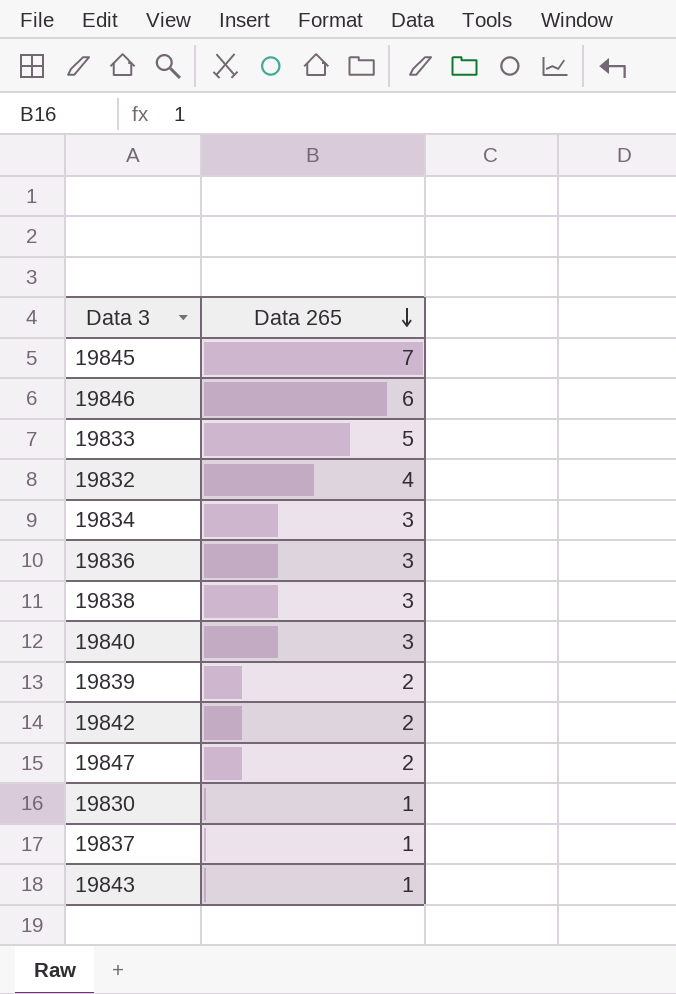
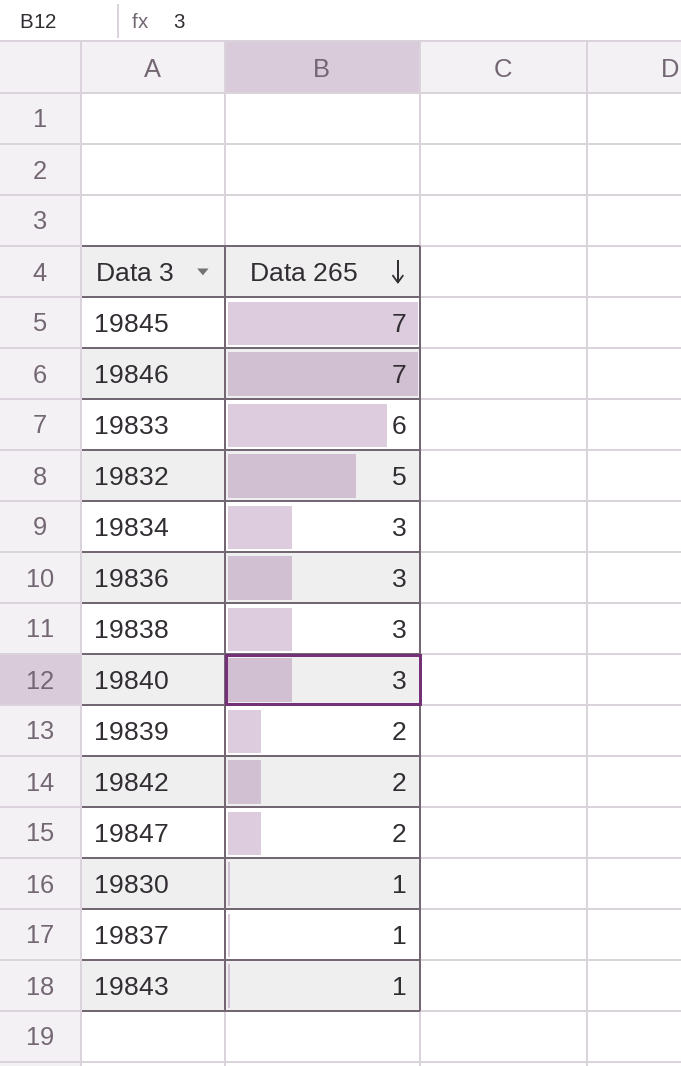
19846 | Data 265: 6 -> 7
19833 | Data 265: 5 -> 6
19832 | Data 265: 4 -> 5

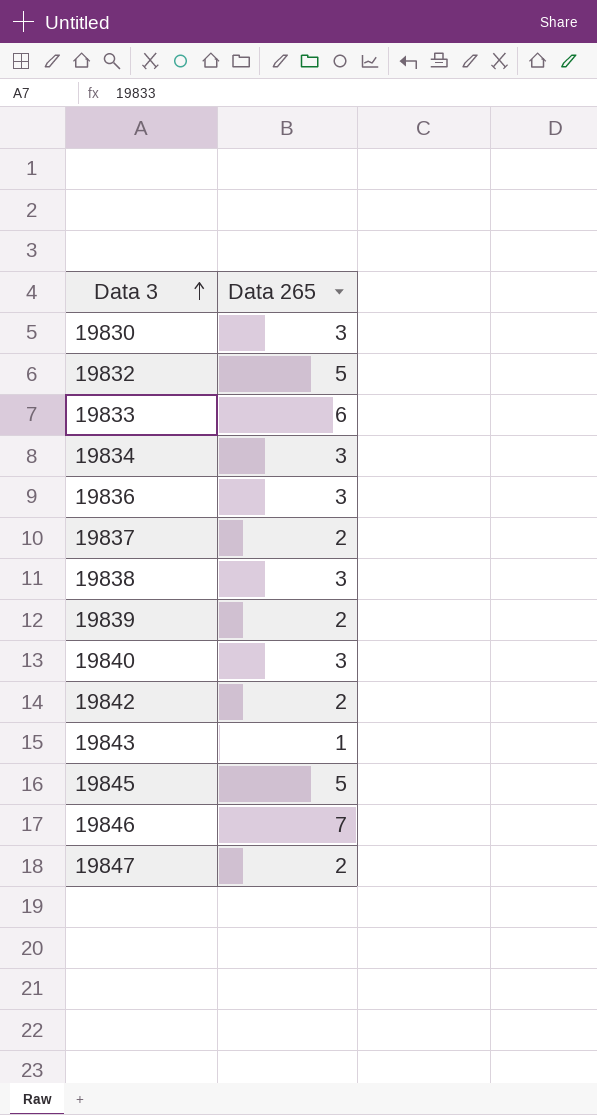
row order: Data 265 descending -> Data 3 ascending
19830 | Data 265: 1 -> 3
19837 | Data 265: 1 -> 2
19845 | Data 265: 7 -> 5

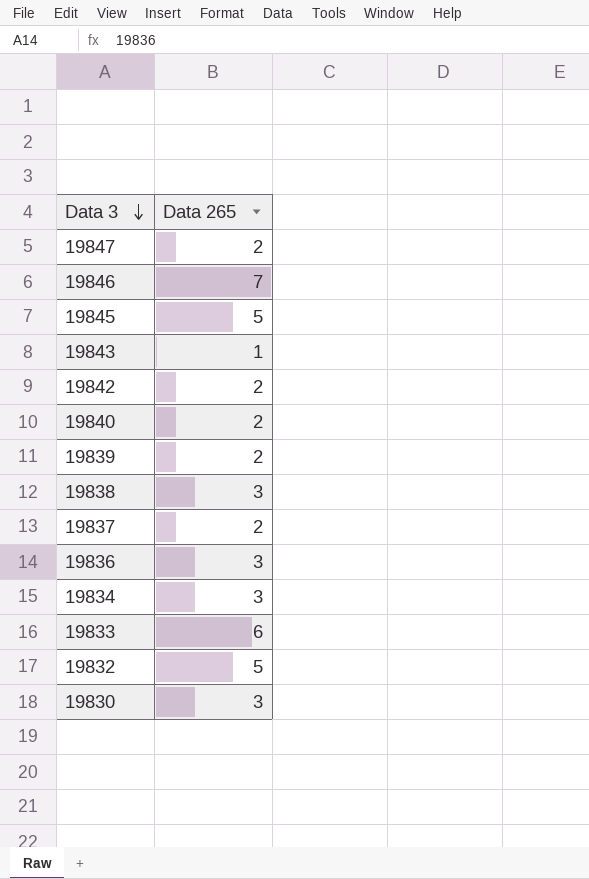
row order: Data 3 ascending -> Data 3 descending
19840 | Data 265: 3 -> 2

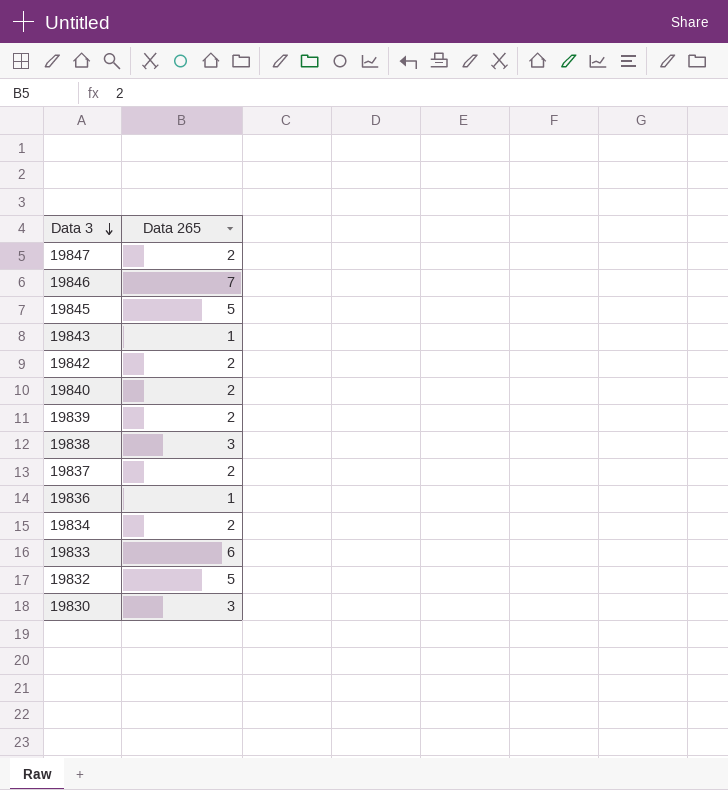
19836 | Data 265: 3 -> 1
19834 | Data 265: 3 -> 2

